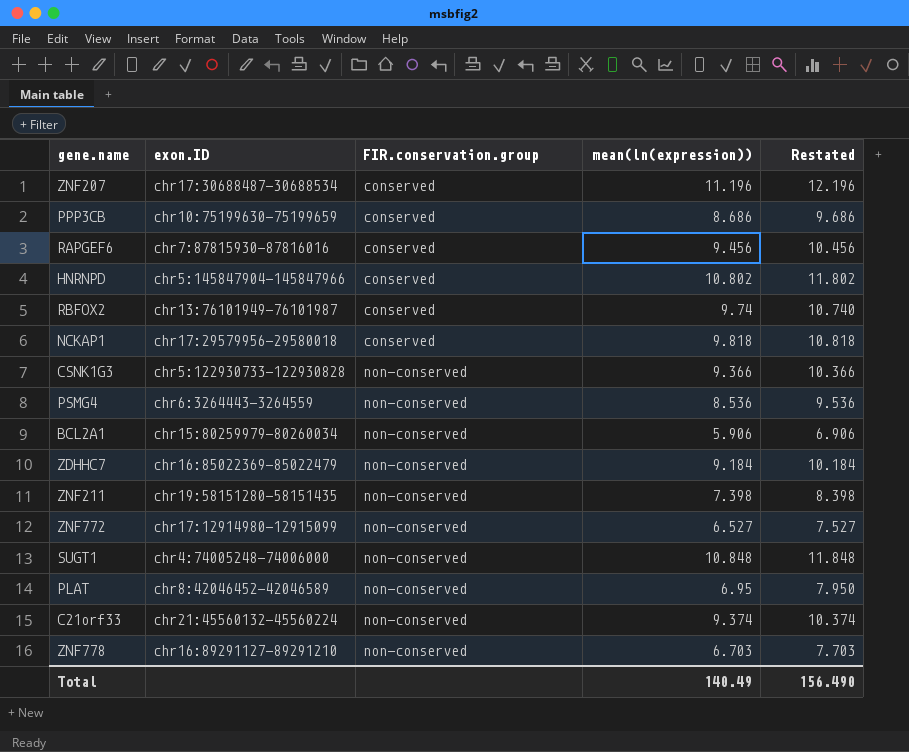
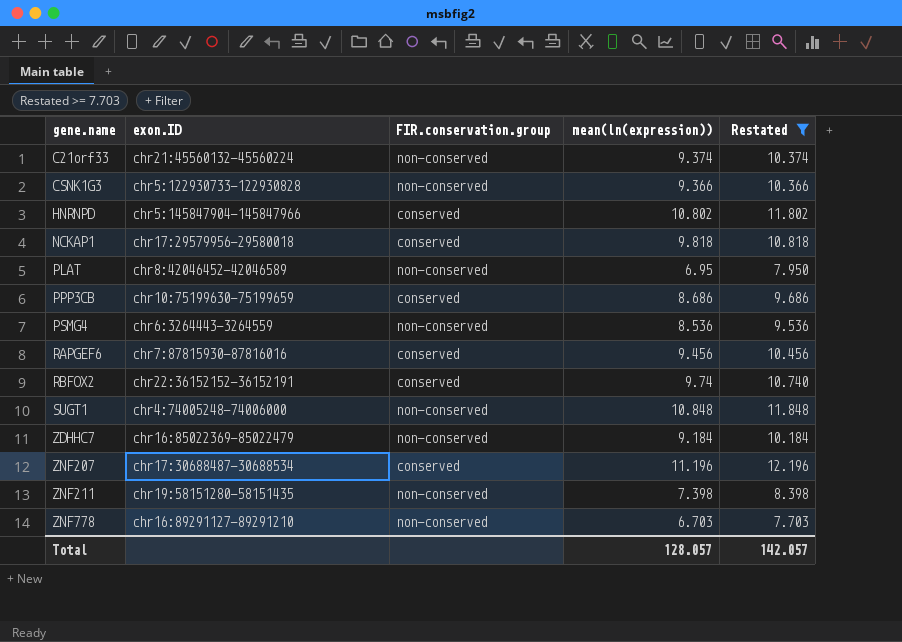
filter: none -> Restated >= 7.703
row order: FIR.conservation.group ascending -> gene.name ascending
RBFOX2 | exon.ID: chr13:76101949-76101987 -> chr22:36152152-36152191
Total | mean(ln(expression)): 140.49 -> 128.057
Total | Restated: 156.490 -> 142.057

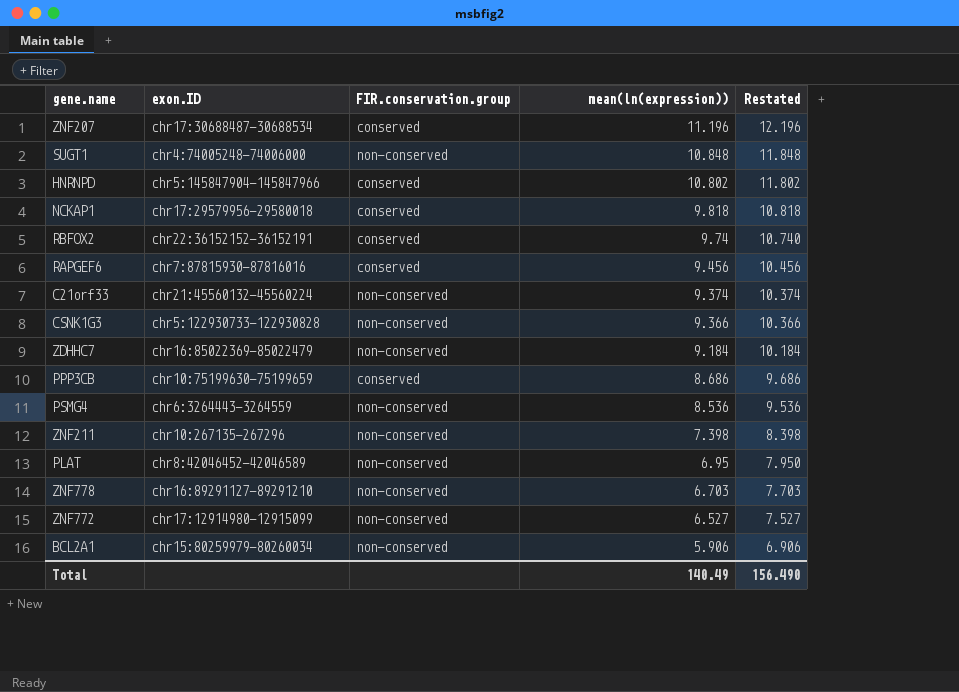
filter: Restated >= 7.703 -> none
row order: gene.name ascending -> mean(ln(expression)) descending
ZNF211 | exon.ID: chr19:58151280-58151435 -> chr10:267135-267296
Total | mean(ln(expression)): 128.057 -> 140.49
Total | Restated: 142.057 -> 156.490

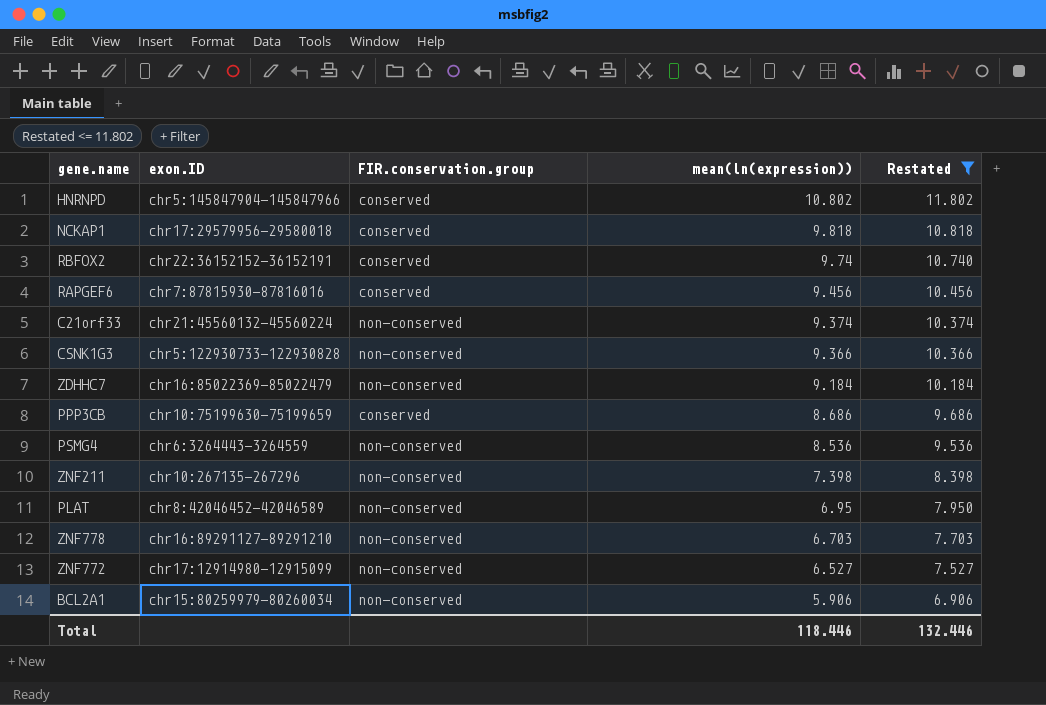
filter: none -> Restated <= 11.802
Total | mean(ln(expression)): 140.49 -> 118.446
Total | Restated: 156.490 -> 132.446

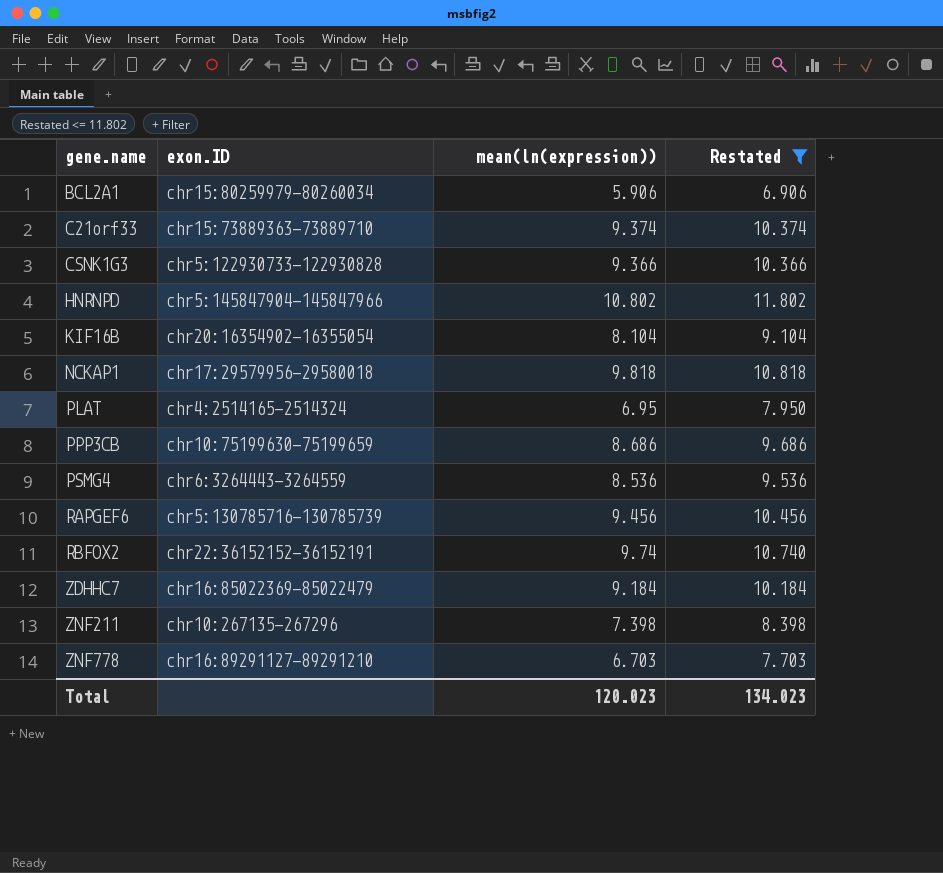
row order: mean(ln(expression)) descending -> gene.name ascending
column FIR.conservation.group | position: 3 -> none
row ZNF772: chr17:12914980-12915099 | non-conserved | 6.527 | 7.527 -> none
C21orf33 | exon.ID: chr21:45560132-45560224 -> chr15:73889363-73889710
row KIF16B: none -> chr20:16354902-16355054 | 8.104 | 9.104
PLAT | exon.ID: chr8:42046452-42046589 -> chr4:2514165-2514324
RAPGEF6 | exon.ID: chr7:87815930-87816016 -> chr5:130785716-130785739
Total | mean(ln(expression)): 118.446 -> 120.023
Total | Restated: 132.446 -> 134.023

